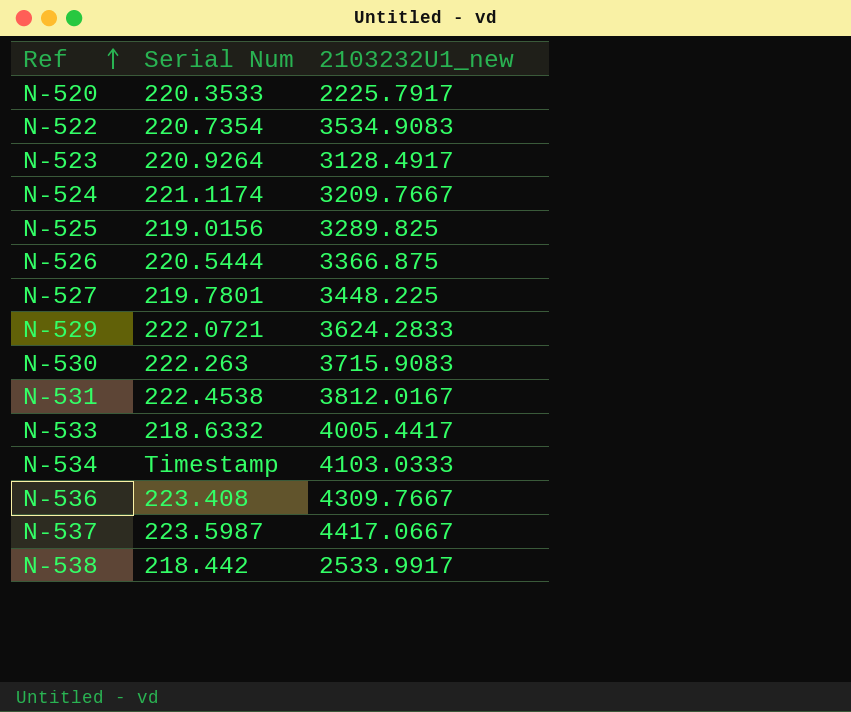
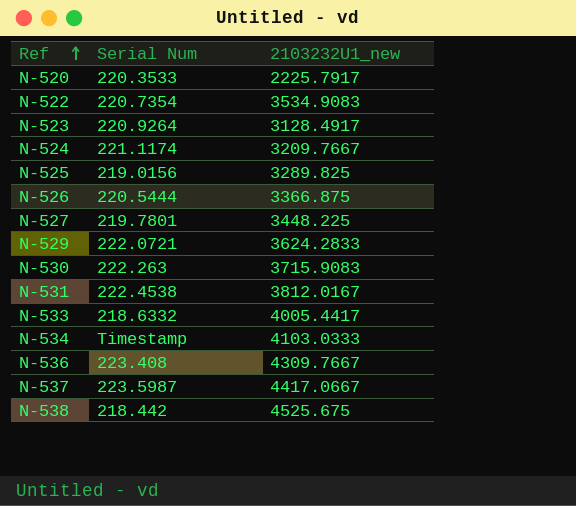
N-538 | 2103232U1_new: 2533.9917 -> 4525.675

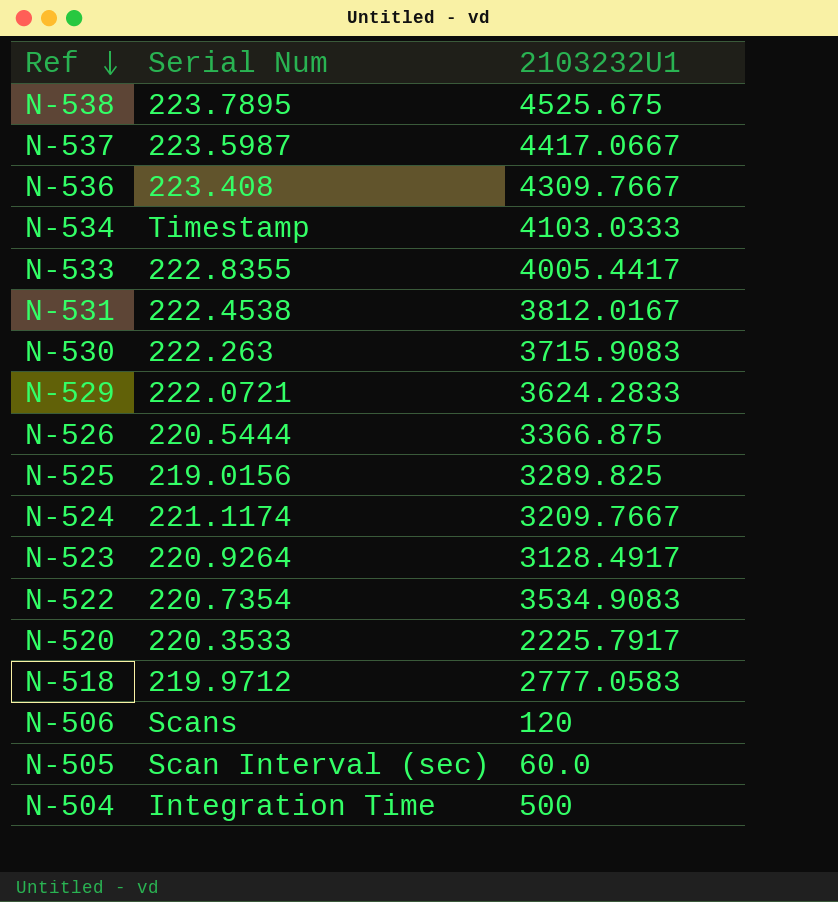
row order: Ref ascending -> Ref descending
column name: 2103232U1_new -> 2103232U1
row N-527: 219.7801 | 3448.225 -> none
N-538 | Serial Num: 218.442 -> 223.7895
N-533 | Serial Num: 218.6332 -> 222.8355
row N-518: none -> 219.9712 | 2777.0583
row N-506: none -> Scans | 120
row N-505: none -> Scan Interval (sec) | 60.0
row N-504: none -> Integration Time | 500

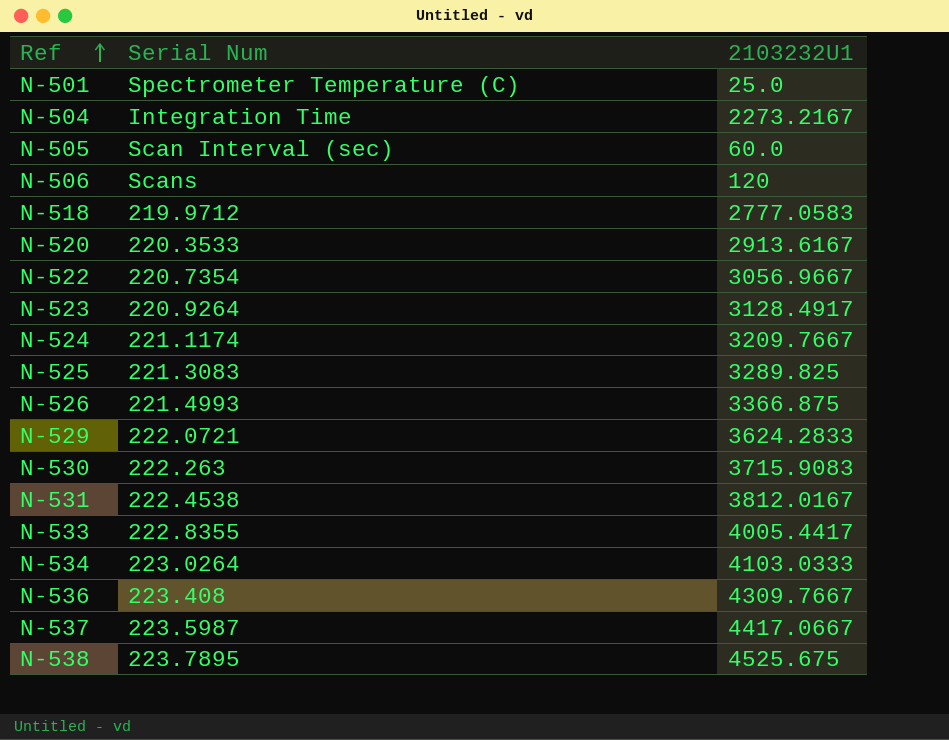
row order: Ref descending -> Ref ascending
row N-501: none -> Spectrometer Temperature (C) | 25.0
N-504 | 2103232U1: 500 -> 2273.2167
N-520 | 2103232U1: 2225.7917 -> 2913.6167
N-522 | 2103232U1: 3534.9083 -> 3056.9667
N-525 | Serial Num: 219.0156 -> 221.3083
N-526 | Serial Num: 220.5444 -> 221.4993
N-534 | Serial Num: Timestamp -> 223.0264

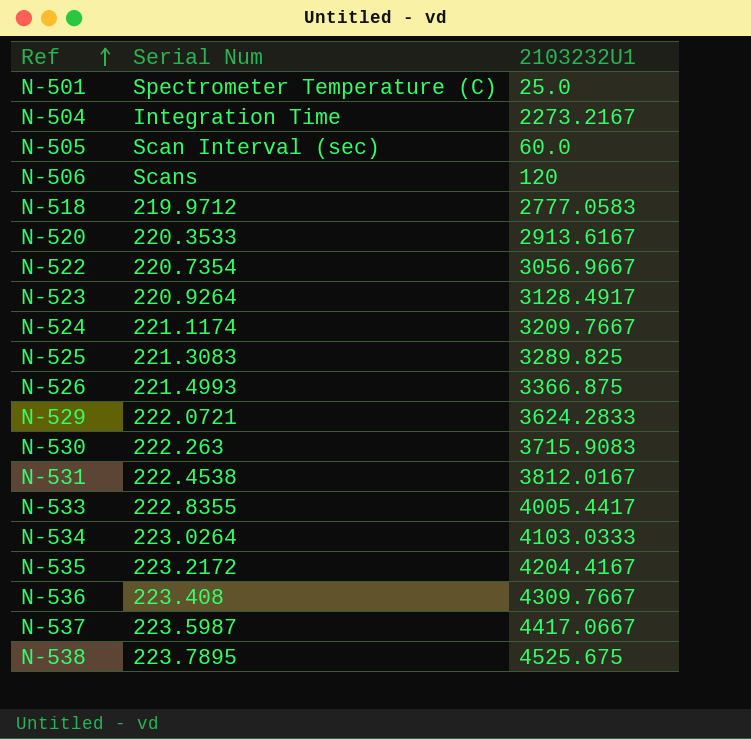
row N-535: none -> 223.2172 | 4204.4167

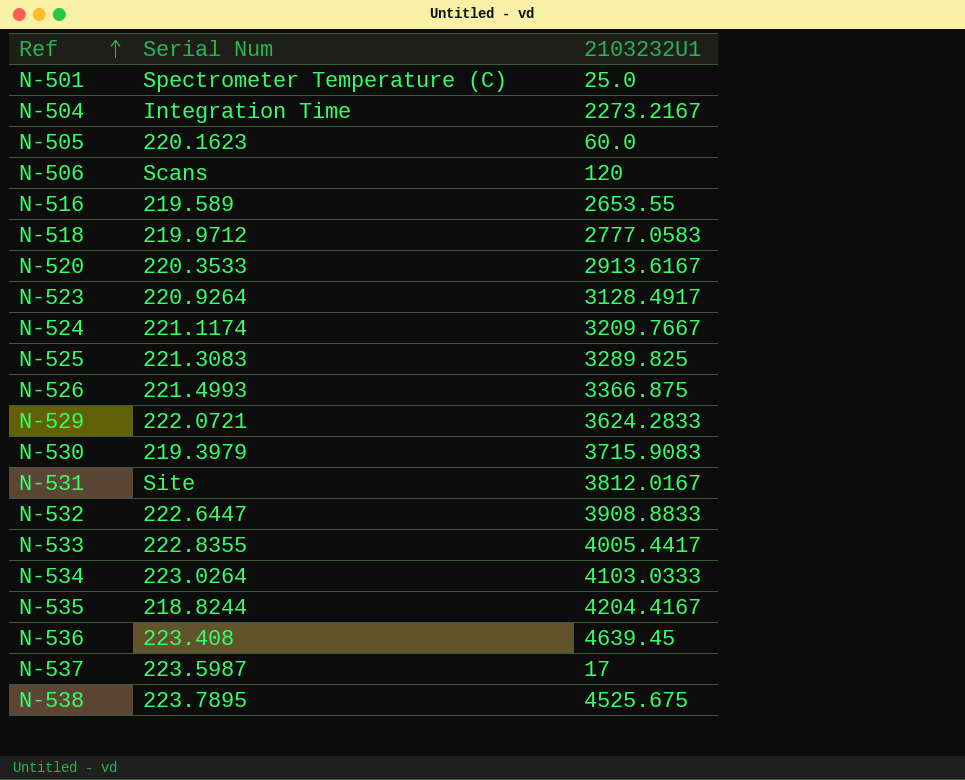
row N-522: 220.7354 | 3056.9667 -> none
N-505 | Serial Num: Scan Interval (sec) -> 220.1623
row N-516: none -> 219.589 | 2653.55
N-530 | Serial Num: 222.263 -> 219.3979
N-531 | Serial Num: 222.4538 -> Site
row N-532: none -> 222.6447 | 3908.8833
N-535 | Serial Num: 223.2172 -> 218.8244
N-536 | 2103232U1: 4309.7667 -> 4639.45
N-537 | 2103232U1: 4417.0667 -> 17

